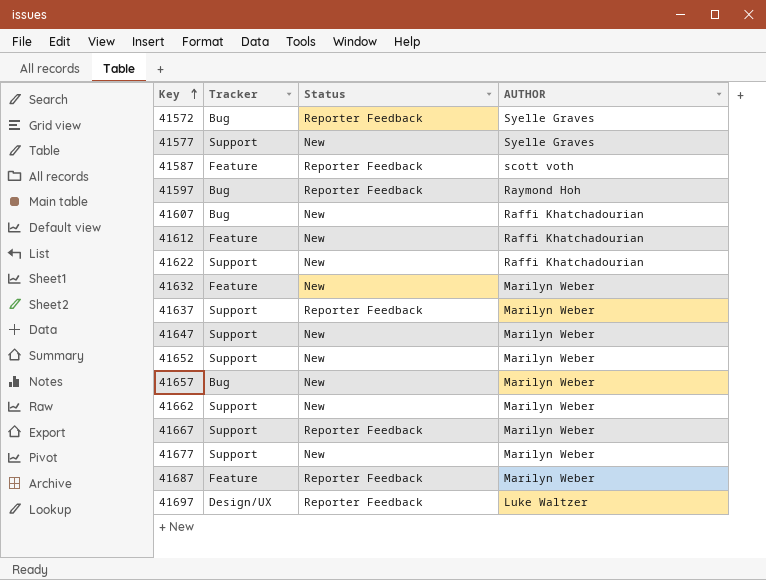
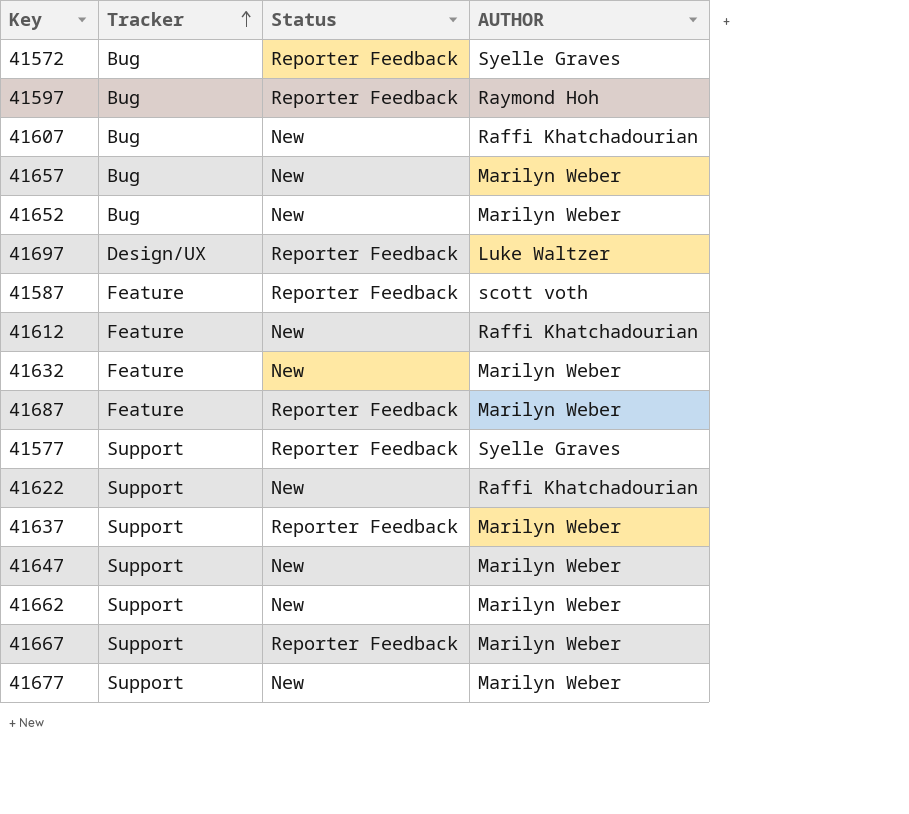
row order: Key ascending -> Tracker ascending
41652 | Tracker: Support -> Bug
41577 | Status: New -> Reporter Feedback

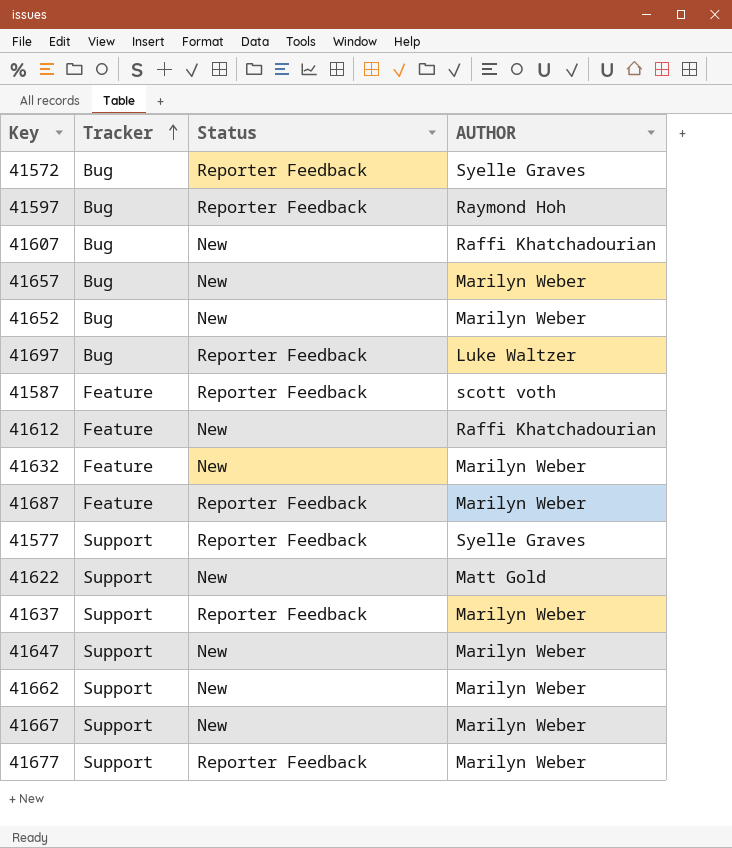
41697 | Tracker: Design/UX -> Bug
41622 | AUTHOR: Raffi Khatchadourian -> Matt Gold
41667 | Status: Reporter Feedback -> New
41677 | Status: New -> Reporter Feedback

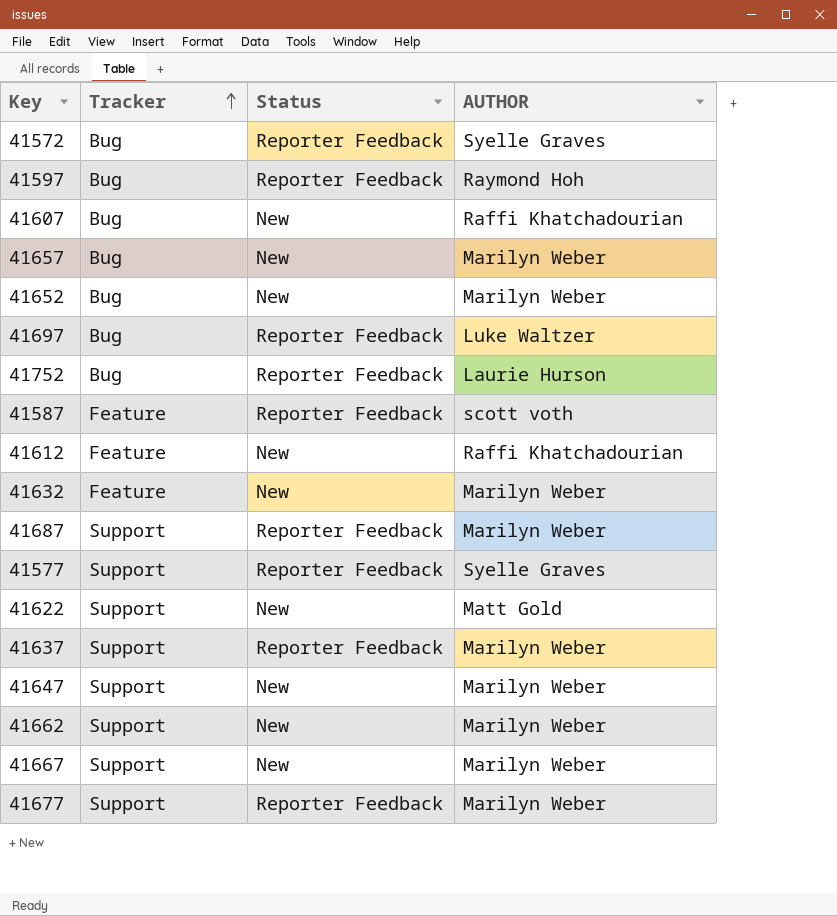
row 41752: none -> Bug | Reporter Feedback | Laurie Hurson
41687 | Tracker: Feature -> Support

